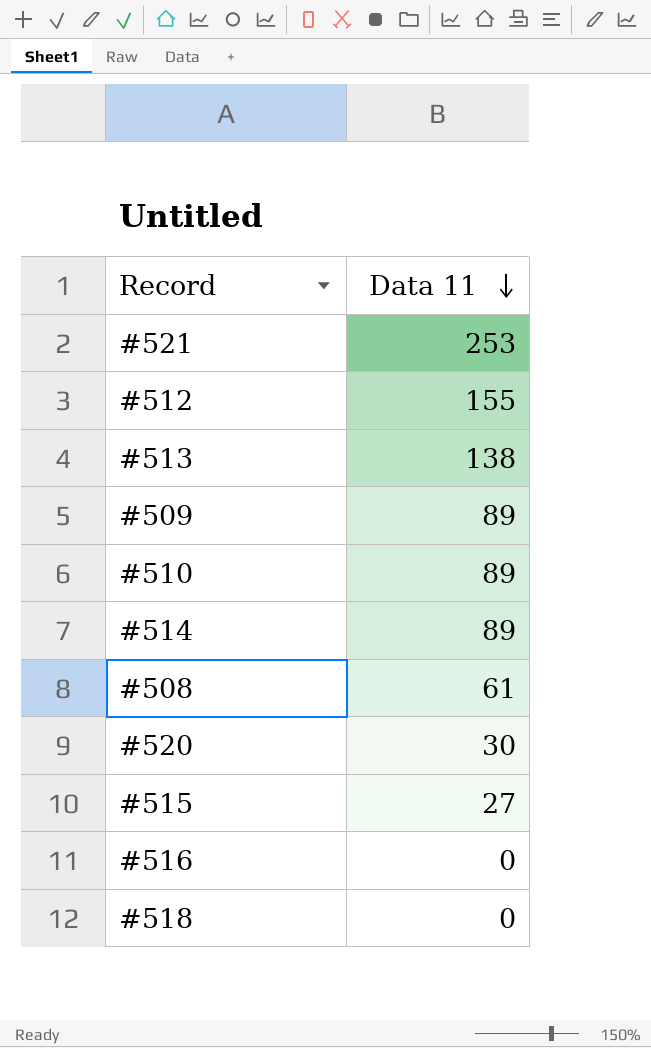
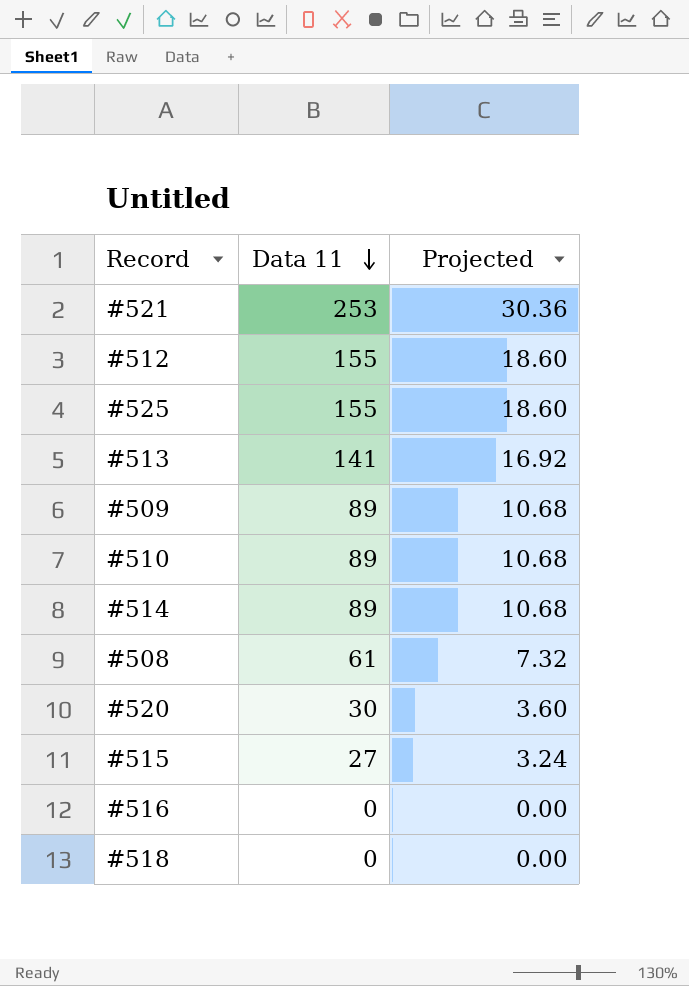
column Projected | formula: none -> [Data 11] * 0.12
row #525: none -> 155 | 18.60
#513 | Data 11: 138 -> 141

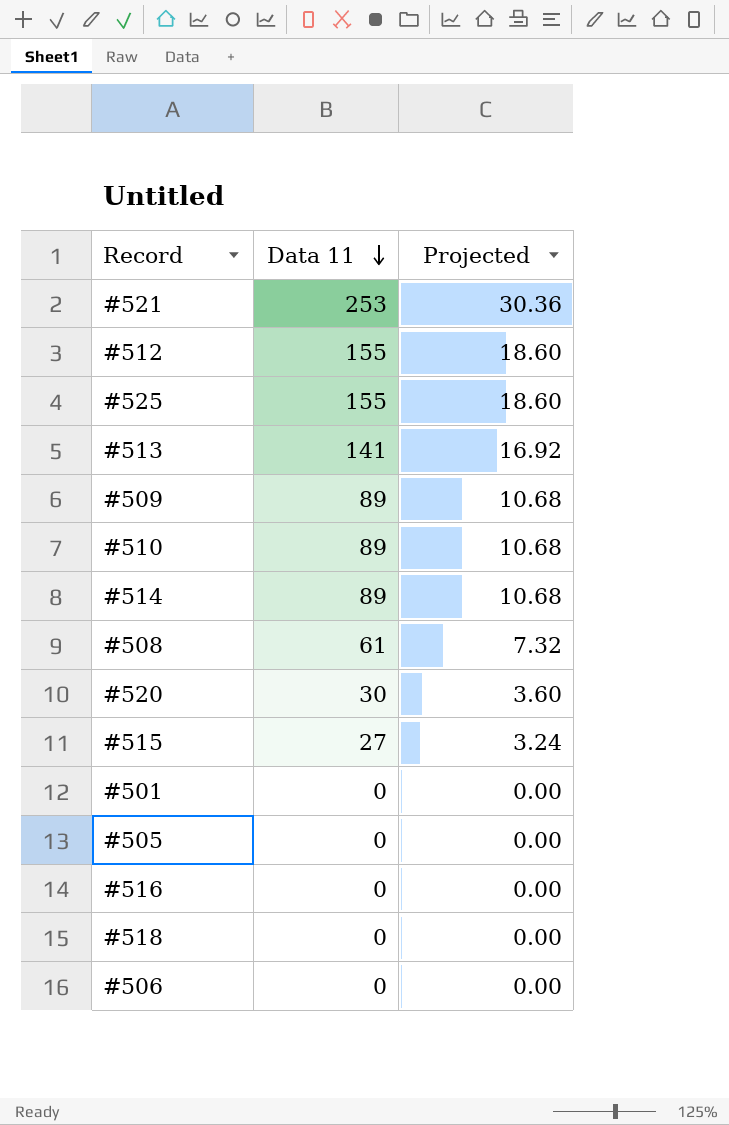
row #501: none -> 0 | 0.00
row #505: none -> 0 | 0.00
row #506: none -> 0 | 0.00

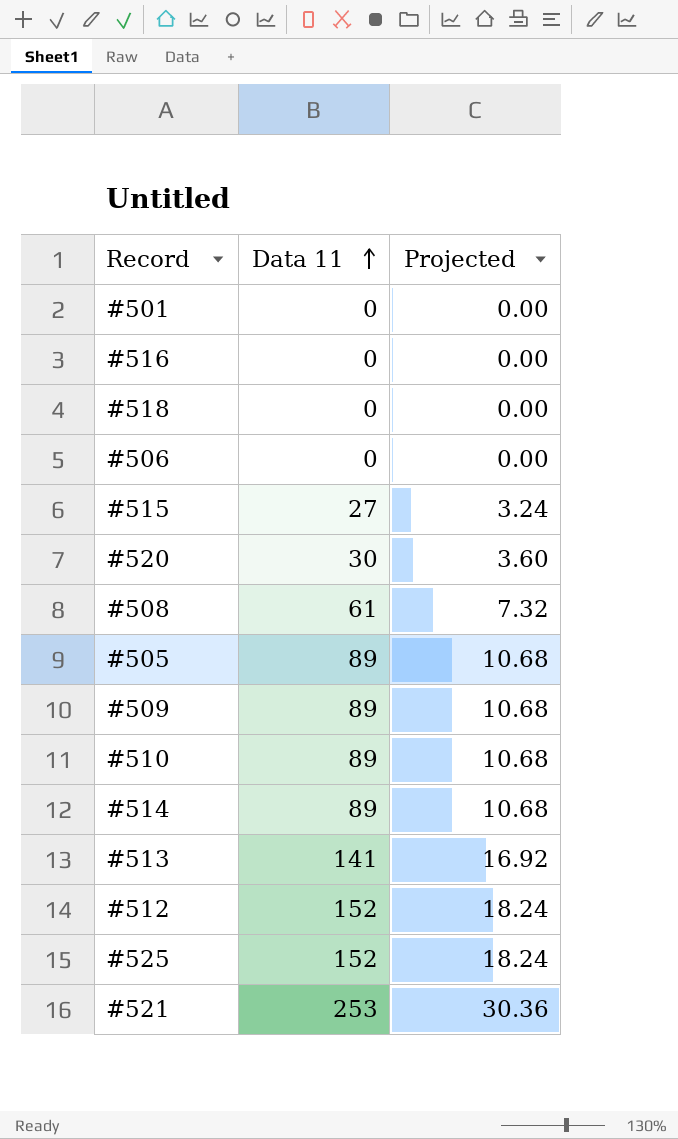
row order: Data 11 descending -> Data 11 ascending
#505 | Data 11: 0 -> 89
#505 | Projected: 0.00 -> 10.68
#512 | Data 11: 155 -> 152
#512 | Projected: 18.60 -> 18.24
#525 | Data 11: 155 -> 152
#525 | Projected: 18.60 -> 18.24

